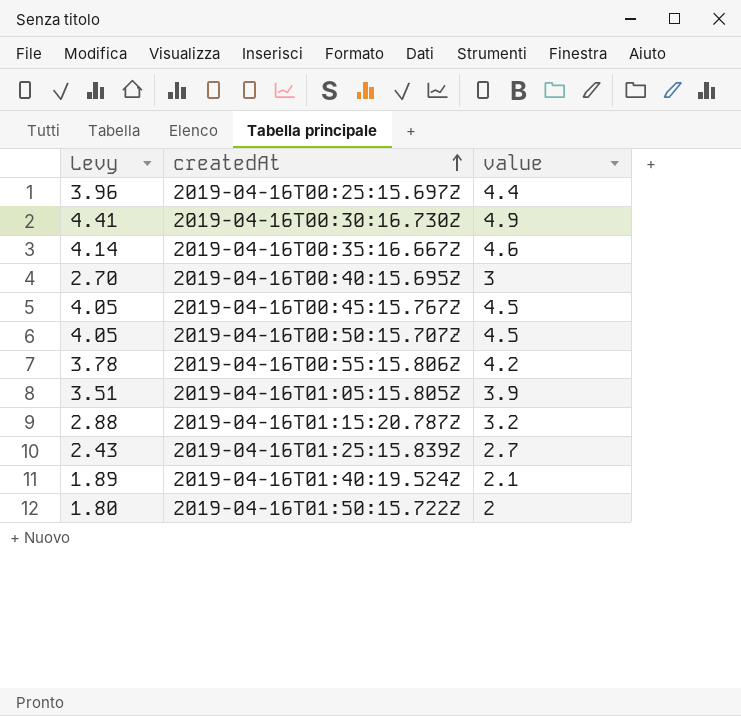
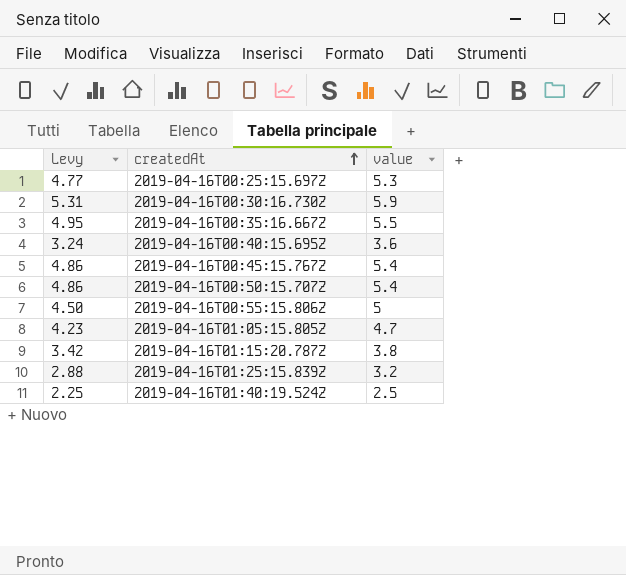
row 2019-04-16T01:50:15.722Z: 1.80 | 2 -> none
2019-04-16T00:25:15.697Z | Levy: 3.96 -> 4.77
2019-04-16T00:25:15.697Z | value: 4.4 -> 5.3
2019-04-16T00:30:16.730Z | Levy: 4.41 -> 5.31
2019-04-16T00:30:16.730Z | value: 4.9 -> 5.9
2019-04-16T00:35:16.667Z | Levy: 4.14 -> 4.95
2019-04-16T00:35:16.667Z | value: 4.6 -> 5.5
2019-04-16T00:40:15.695Z | Levy: 2.70 -> 3.24
2019-04-16T00:40:15.695Z | value: 3 -> 3.6
2019-04-16T00:45:15.767Z | Levy: 4.05 -> 4.86
2019-04-16T00:45:15.767Z | value: 4.5 -> 5.4
2019-04-16T00:50:15.707Z | Levy: 4.05 -> 4.86
2019-04-16T00:50:15.707Z | value: 4.5 -> 5.4
2019-04-16T00:55:15.806Z | Levy: 3.78 -> 4.50
2019-04-16T00:55:15.806Z | value: 4.2 -> 5
2019-04-16T01:05:15.805Z | Levy: 3.51 -> 4.23
2019-04-16T01:05:15.805Z | value: 3.9 -> 4.7
2019-04-16T01:15:20.787Z | Levy: 2.88 -> 3.42
2019-04-16T01:15:20.787Z | value: 3.2 -> 3.8
2019-04-16T01:25:15.839Z | Levy: 2.43 -> 2.88
2019-04-16T01:25:15.839Z | value: 2.7 -> 3.2
2019-04-16T01:40:19.524Z | Levy: 1.89 -> 2.25
2019-04-16T01:40:19.524Z | value: 2.1 -> 2.5

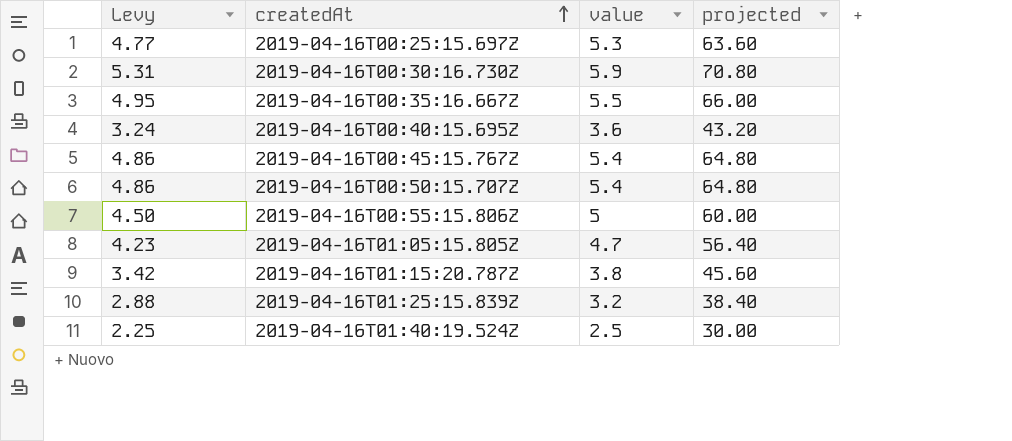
column projected | formula: none -> [value] * 12

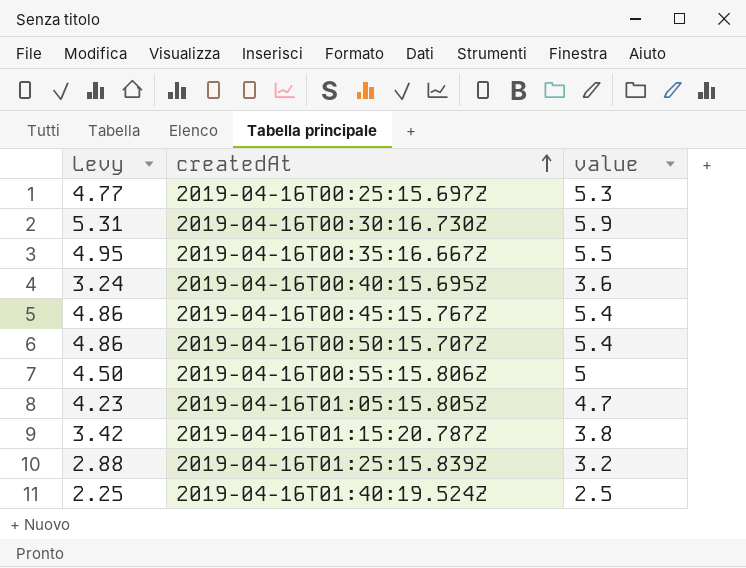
column projected | formula: [value] * 12 -> none

